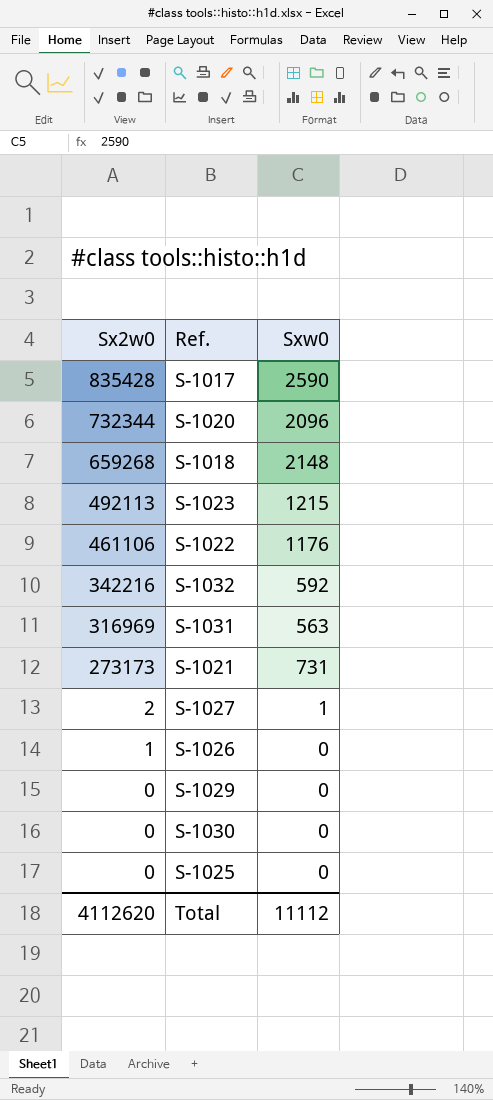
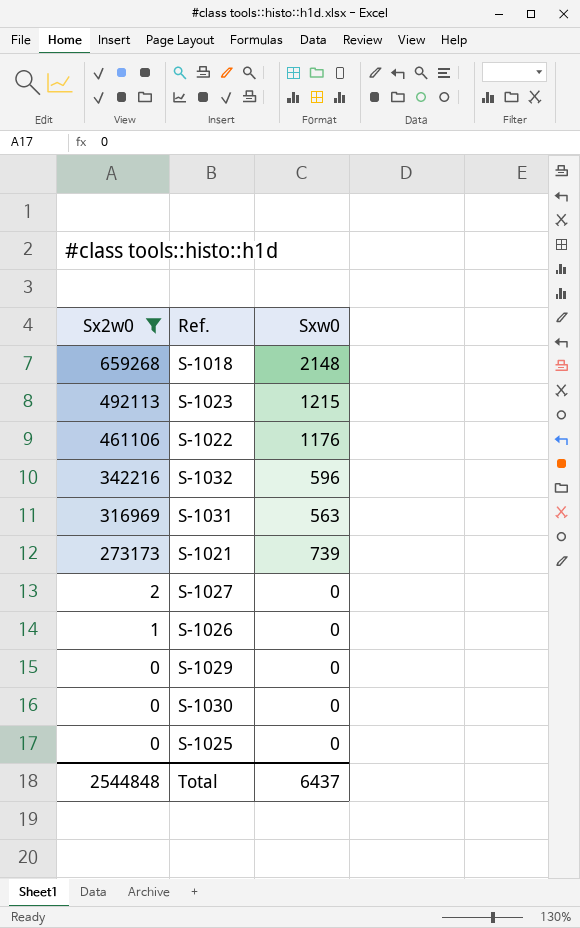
filter: none -> Sx2w0 <= 659268
S-1032 | Sxw0: 592 -> 596
S-1021 | Sxw0: 731 -> 739
S-1027 | Sxw0: 1 -> 0
Total | Sx2w0: 4112620 -> 2544848
Total | Sxw0: 11112 -> 6437

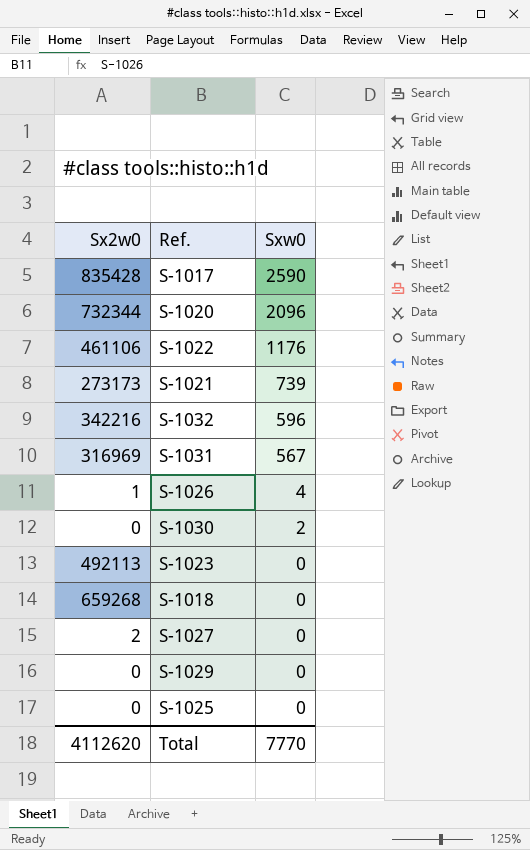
filter: Sx2w0 <= 659268 -> none
row order: Sx2w0 descending -> Sxw0 descending
S-1031 | Sxw0: 563 -> 567
S-1026 | Sxw0: 0 -> 4
S-1030 | Sxw0: 0 -> 2
S-1023 | Sxw0: 1215 -> 0
S-1018 | Sxw0: 2148 -> 0
Total | Sx2w0: 2544848 -> 4112620
Total | Sxw0: 6437 -> 7770

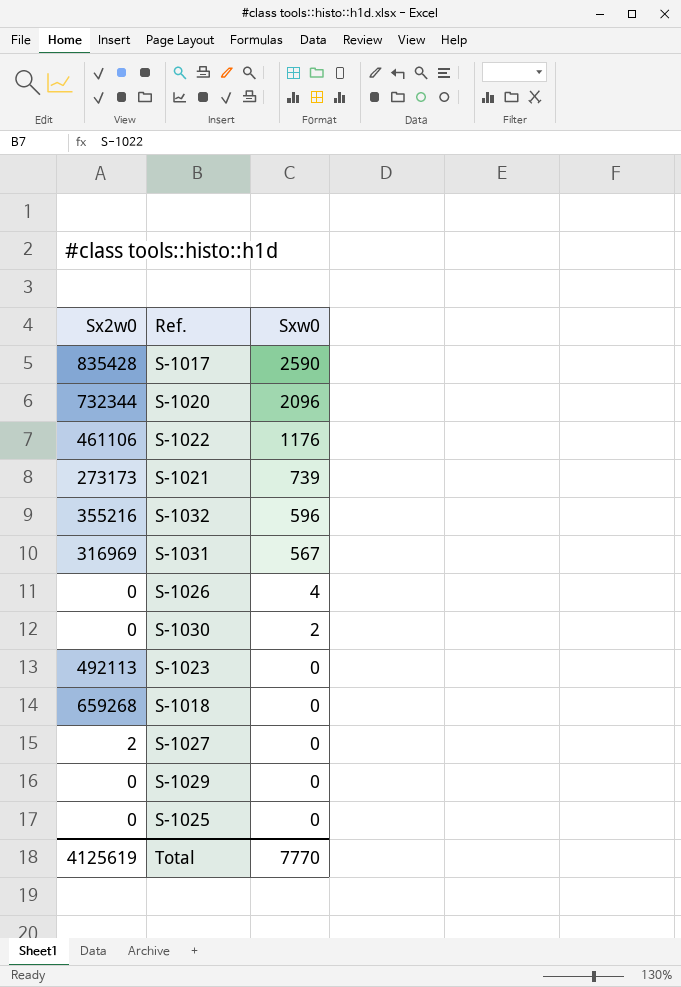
S-1032 | Sx2w0: 342216 -> 355216
S-1026 | Sx2w0: 1 -> 0
Total | Sx2w0: 4112620 -> 4125619

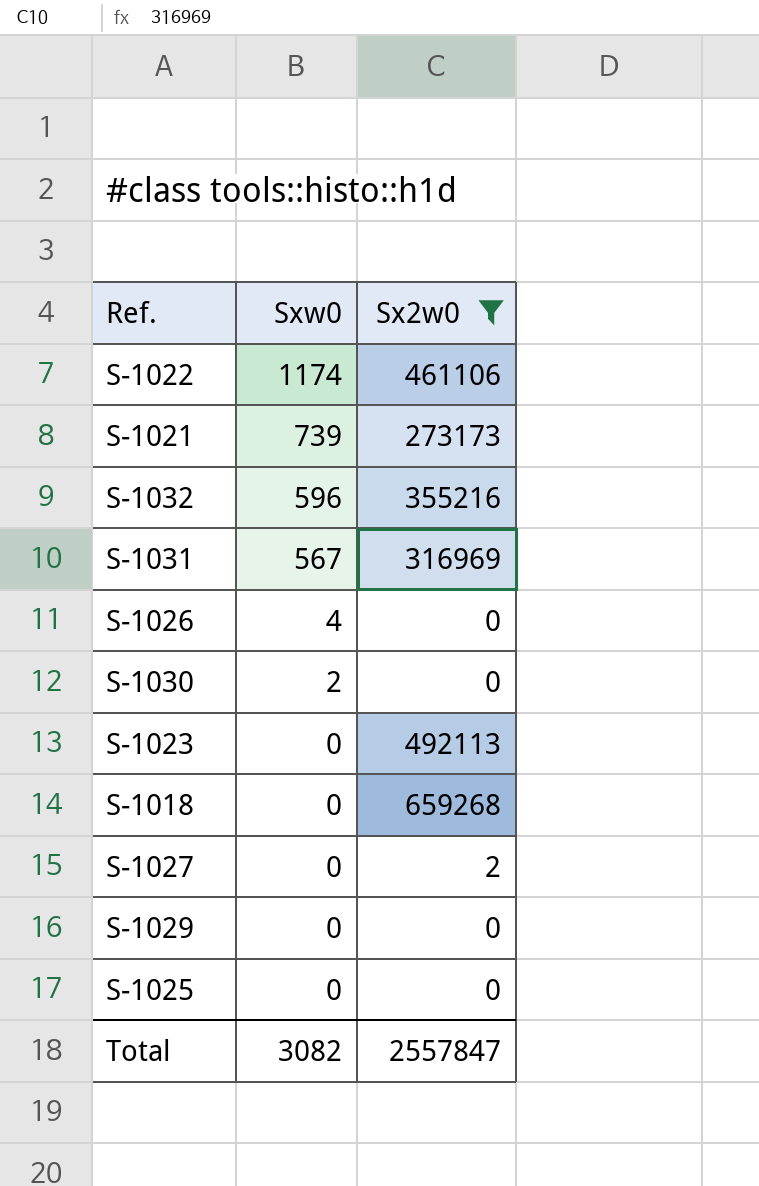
filter: none -> Sx2w0 <= 659268
column Sx2w0 | position: 1 -> 3
S-1022 | Sxw0: 1176 -> 1174
Total | Sxw0: 7770 -> 3082
Total | Sx2w0: 4125619 -> 2557847

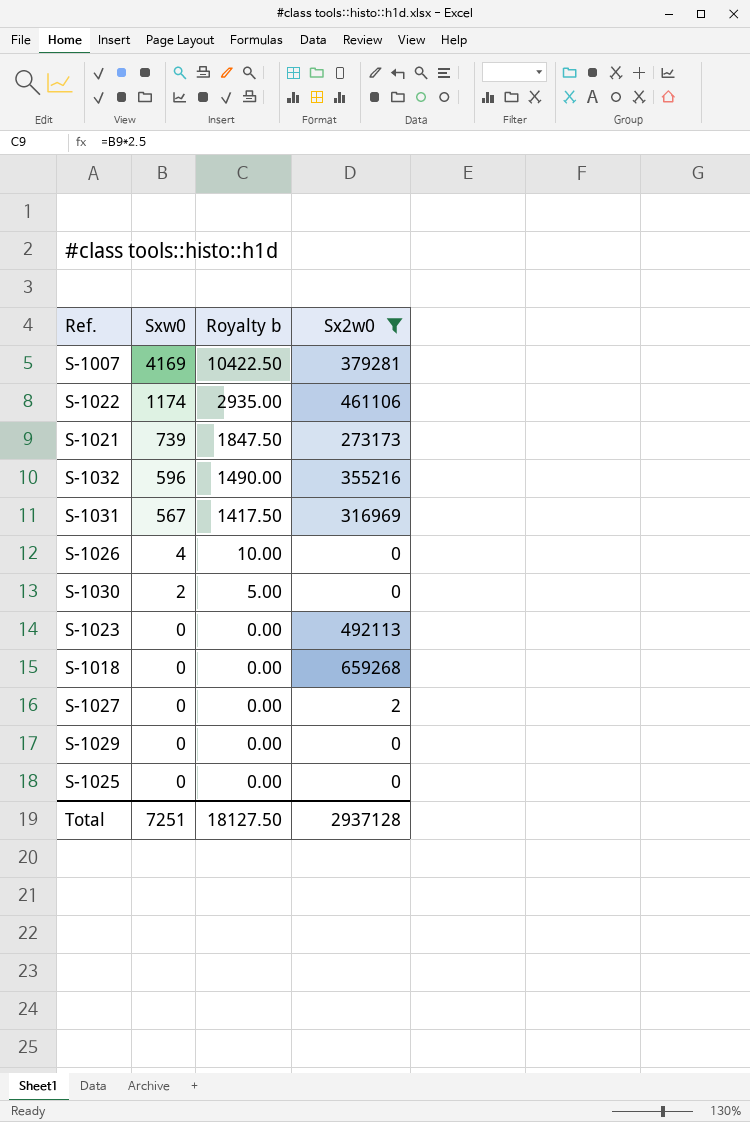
column Royalty b | formula: none -> [Sxw0] * 2.5
row S-1007: none -> 4169 | 10422.50 | 379281
Total | Sxw0: 3082 -> 7251
Total | Sx2w0: 2557847 -> 2937128

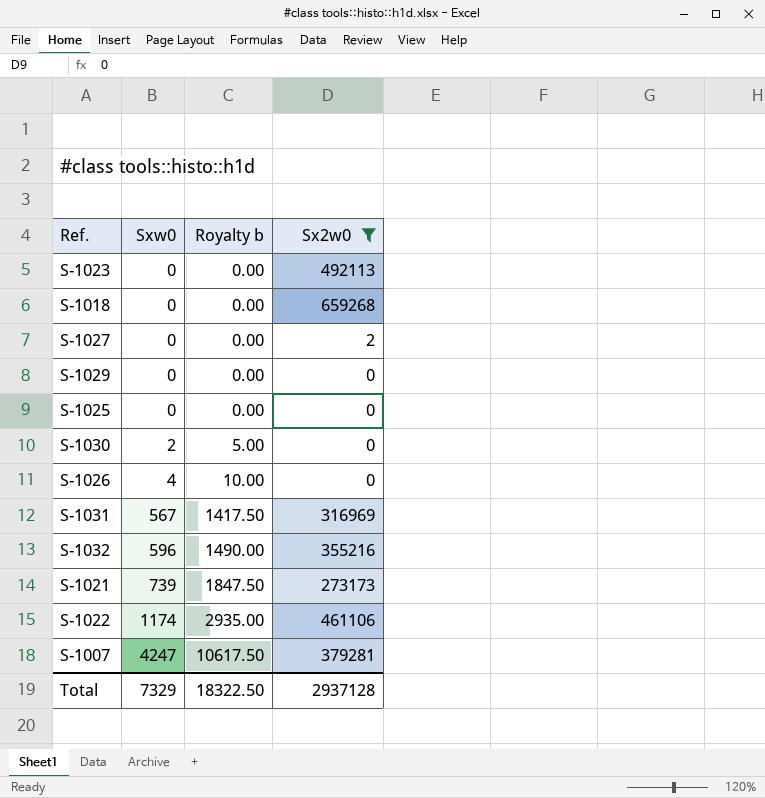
row order: Sxw0 descending -> Sxw0 ascending
S-1007 | Sxw0: 4169 -> 4247
S-1007 | Royalty b: 10422.50 -> 10617.50
Total | Sxw0: 7251 -> 7329
Total | Royalty b: 18127.50 -> 18322.50

